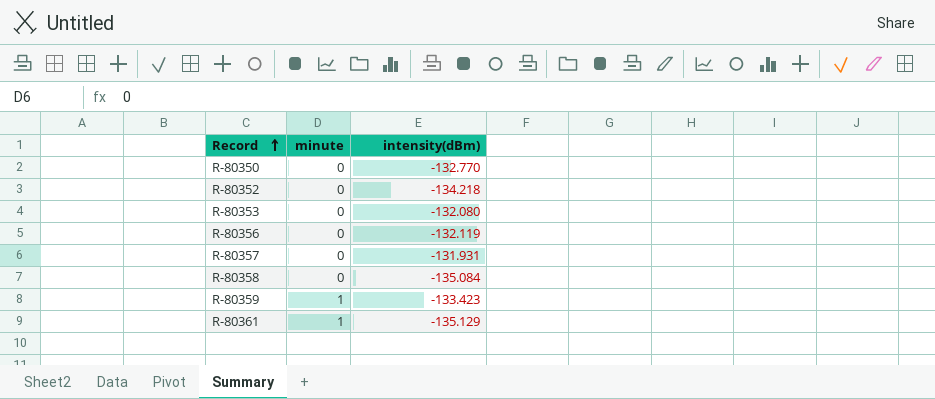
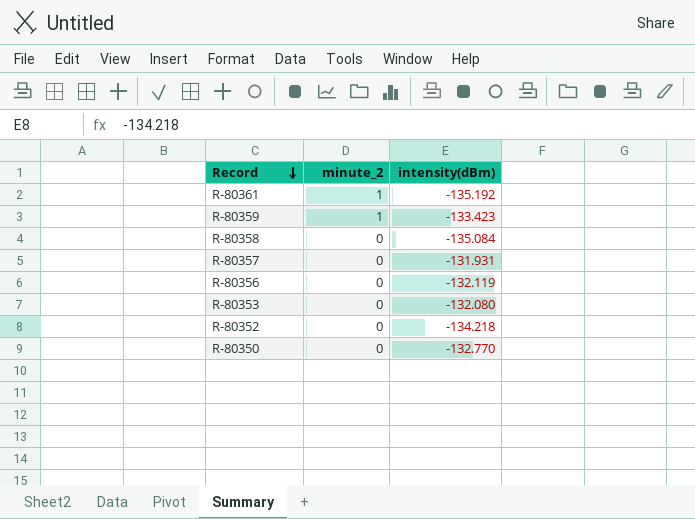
row order: Record ascending -> Record descending
column name: minute -> minute_2
R-80361 | intensity(dBm): -135.129 -> -135.192

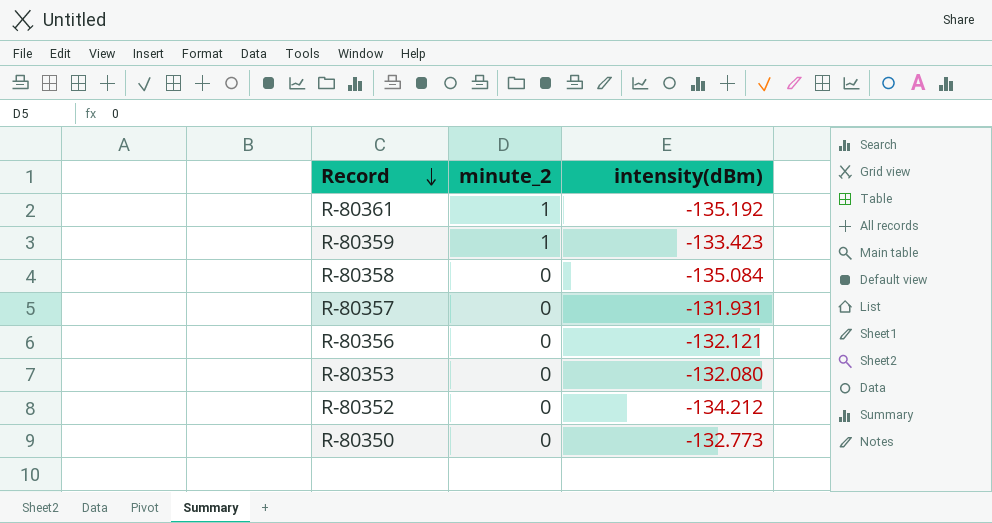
R-80356 | intensity(dBm): -132.119 -> -132.121
R-80352 | intensity(dBm): -134.218 -> -134.212
R-80350 | intensity(dBm): -132.770 -> -132.773

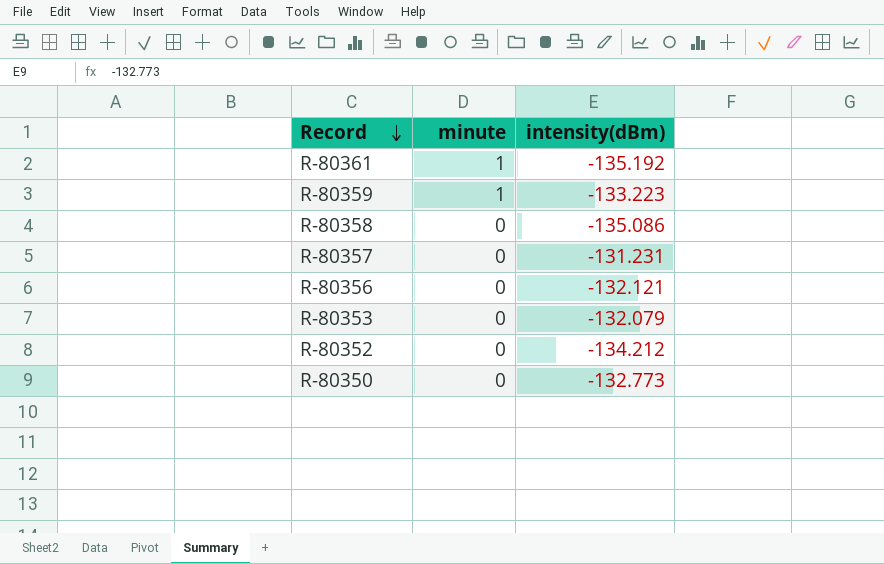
column name: minute_2 -> minute
R-80359 | intensity(dBm): -133.423 -> -133.223
R-80358 | intensity(dBm): -135.084 -> -135.086
R-80357 | intensity(dBm): -131.931 -> -131.231
R-80353 | intensity(dBm): -132.080 -> -132.079

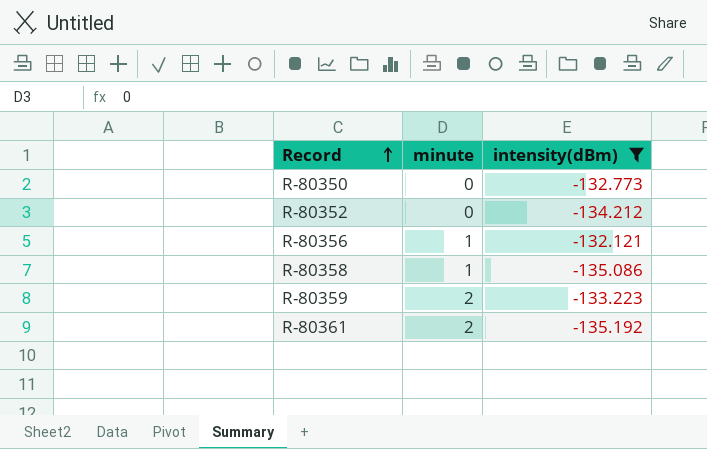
filter: none -> intensity(dBm) <= -132.121
row order: Record descending -> Record ascending
R-80356 | minute: 0 -> 1
R-80358 | minute: 0 -> 1
R-80359 | minute: 1 -> 2
R-80361 | minute: 1 -> 2

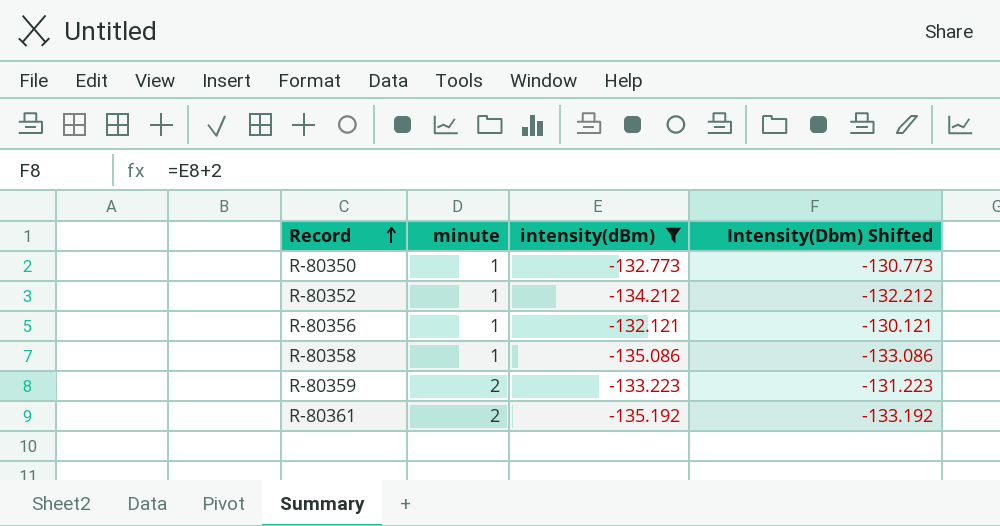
column Intensity(Dbm) Shifted | formula: none -> [intensity(dBm)] + 2
R-80350 | minute: 0 -> 1
R-80352 | minute: 0 -> 1

